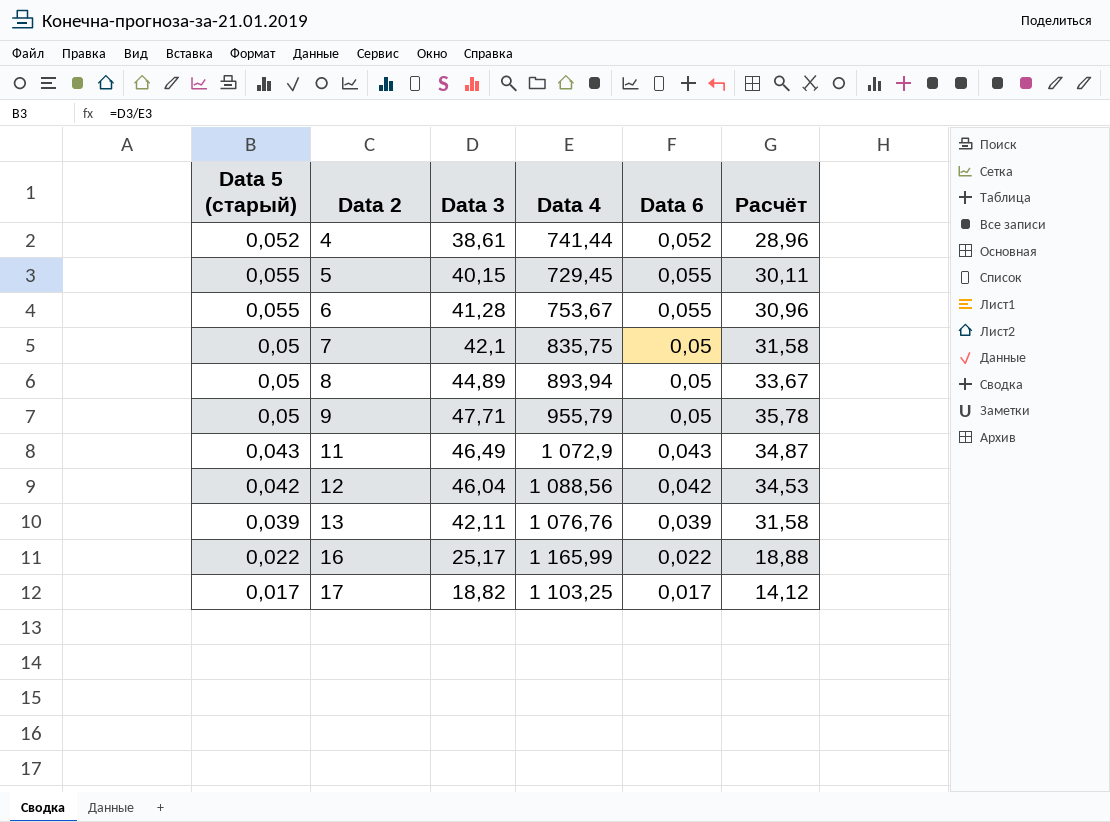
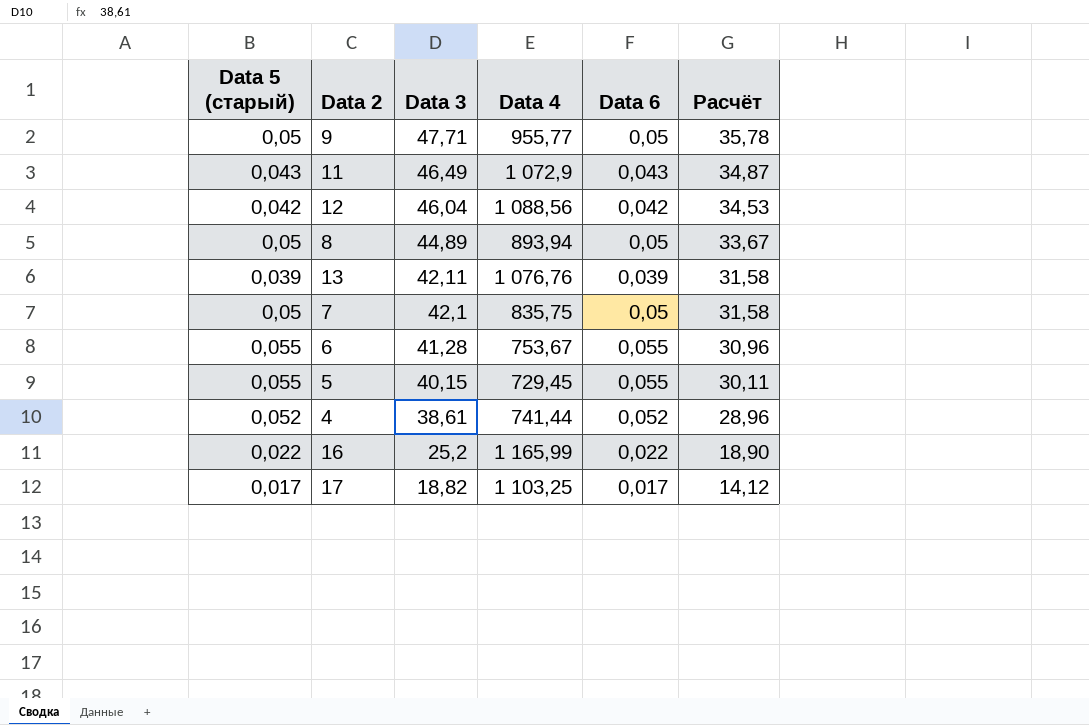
row order: Data 2 ascending -> Data 3 descending
9 | Data 4: 955,79 -> 955,77
16 | Data 3: 25,17 -> 25,2
16 | Расчёт: 18,88 -> 18,90

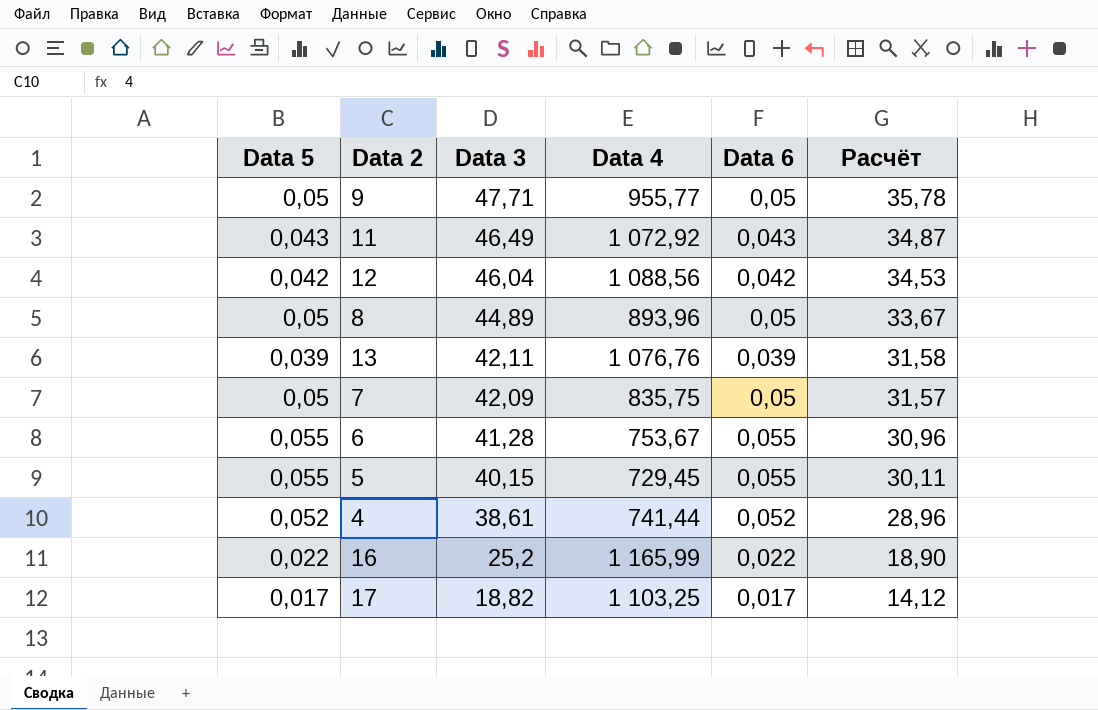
column name: Data 5 (старый) -> Data 5
11 | Data 4: 1 072,9 -> 1 072,92
8 | Data 4: 893,94 -> 893,96
7 | Data 3: 42,1 -> 42,09
7 | Расчёт: 31,58 -> 31,57

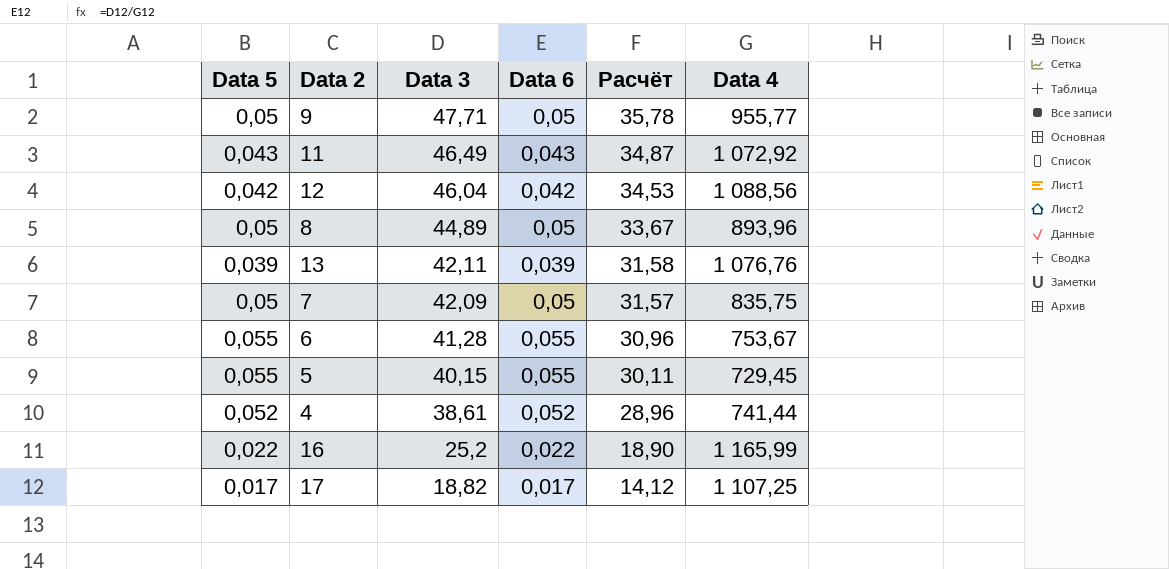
column Data 4 | position: 4 -> 6
17 | Data 4: 1 103,25 -> 1 107,25

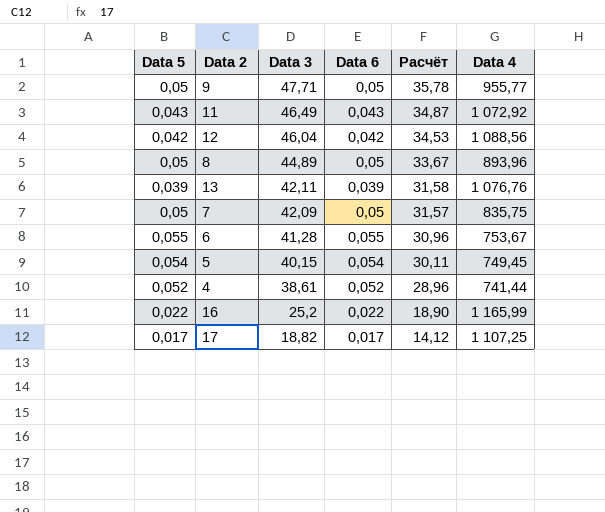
5 | Data 5: 0,055 -> 0,054
5 | Data 6: 0,055 -> 0,054
5 | Data 4: 729,45 -> 749,45

